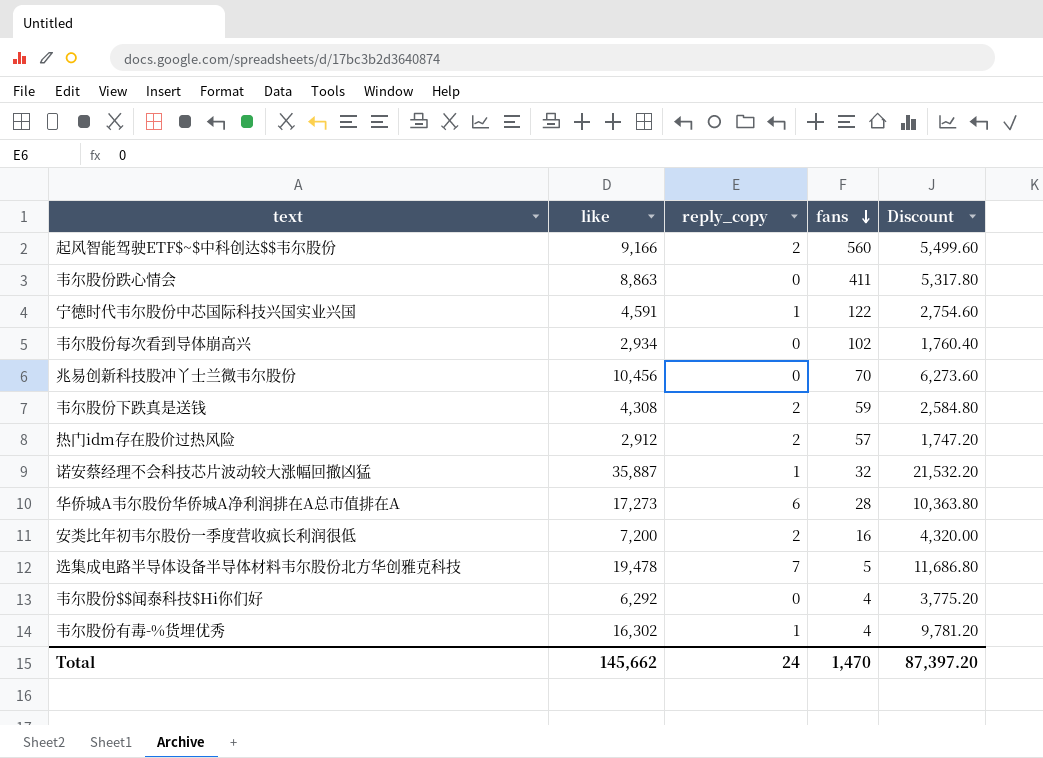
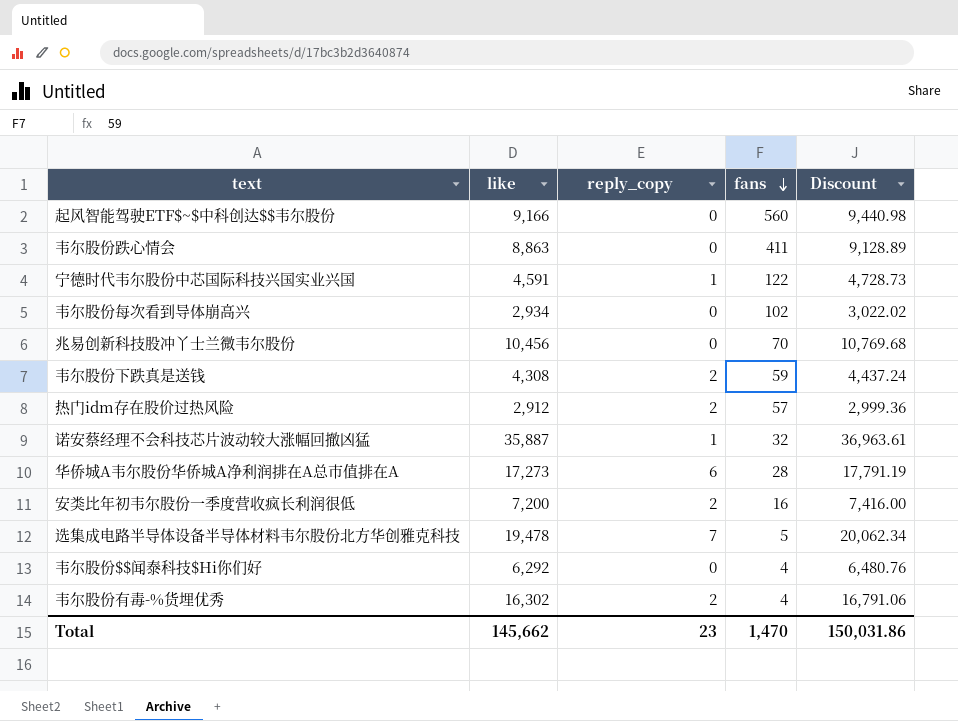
column Discount | formula: [like] * 0.6 -> [like] * 1.03
起风智能驾驶ETF$~$中科创达$$韦尔股份 | reply_copy: 2 -> 0
韦尔股份有毒-%货埋优秀 | reply_copy: 1 -> 2
Total | reply_copy: 24 -> 23
Total | Discount: 87,397.20 -> 150,031.86

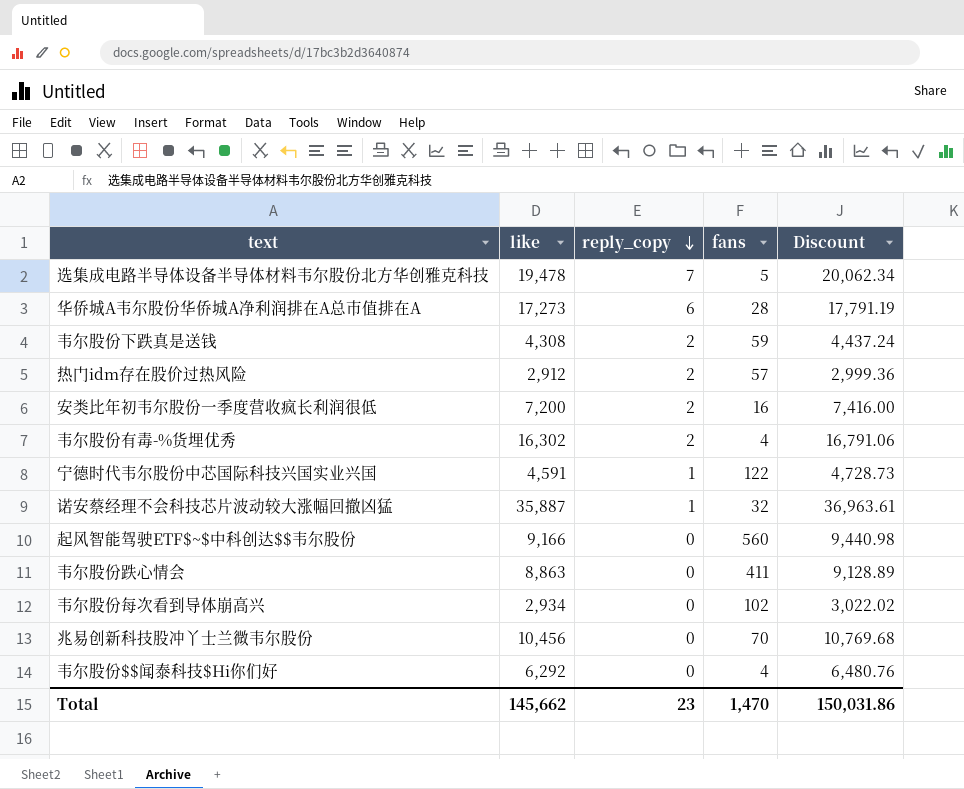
row order: fans descending -> reply_copy descending

